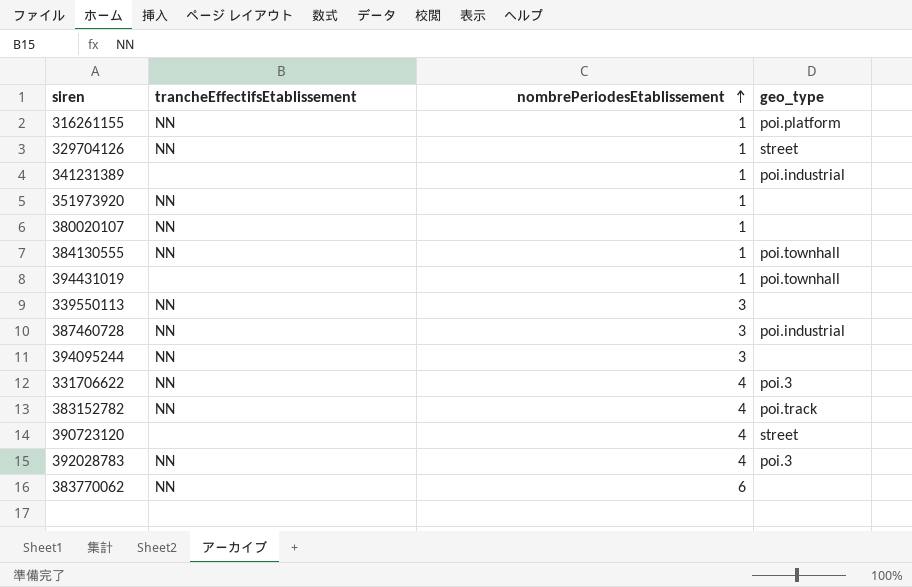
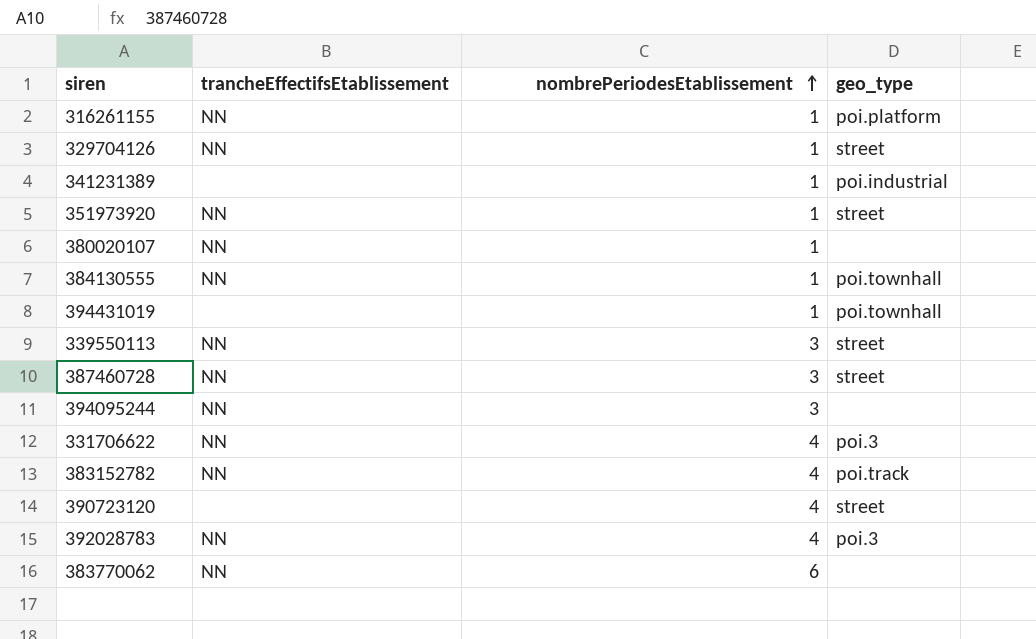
351973920 | geo_type: none -> street
339550113 | geo_type: none -> street
387460728 | geo_type: poi.industrial -> street

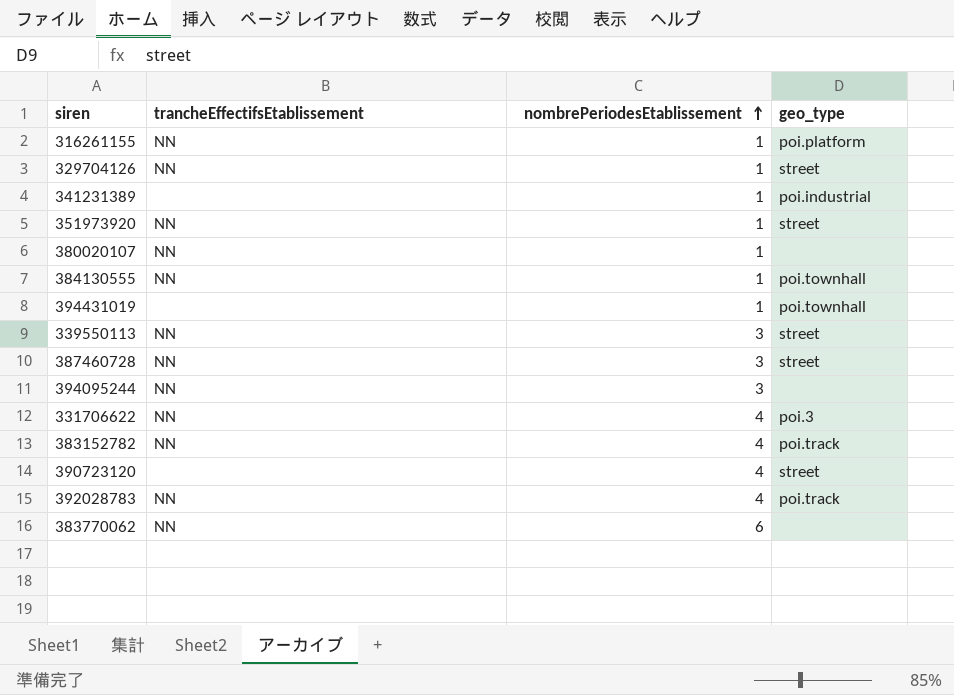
392028783 | geo_type: poi.3 -> poi.track

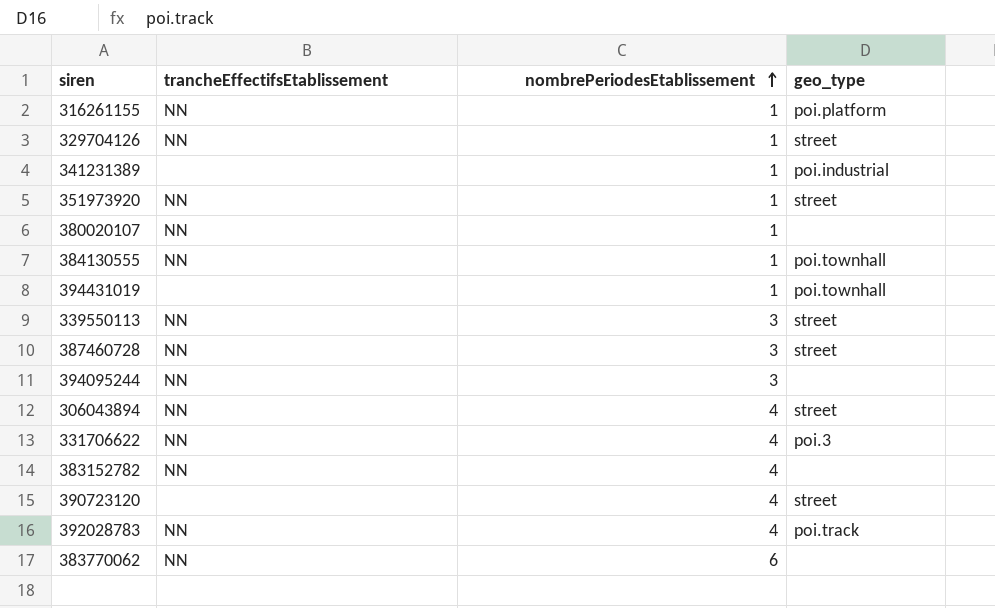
row 306043894: none -> NN | 4 | street
383152782 | geo_type: poi.track -> none

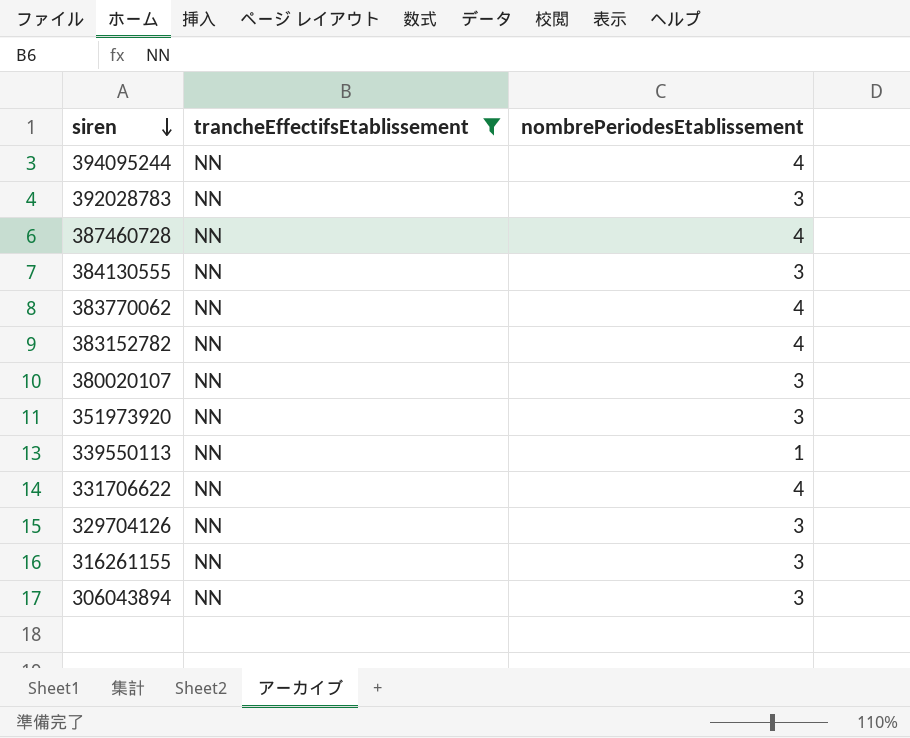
filter: none -> trancheEffectifsEtablissement = NN
row order: nombrePeriodesEtablissement ascending -> siren descending
column geo_type | position: 4 -> none
394095244 | nombrePeriodesEtablissement: 3 -> 4
392028783 | nombrePeriodesEtablissement: 4 -> 3
387460728 | nombrePeriodesEtablissement: 3 -> 4
384130555 | nombrePeriodesEtablissement: 1 -> 3
383770062 | nombrePeriodesEtablissement: 6 -> 4
380020107 | nombrePeriodesEtablissement: 1 -> 3
351973920 | nombrePeriodesEtablissement: 1 -> 3
339550113 | nombrePeriodesEtablissement: 3 -> 1
329704126 | nombrePeriodesEtablissement: 1 -> 3
316261155 | nombrePeriodesEtablissement: 1 -> 3
306043894 | nombrePeriodesEtablissement: 4 -> 3

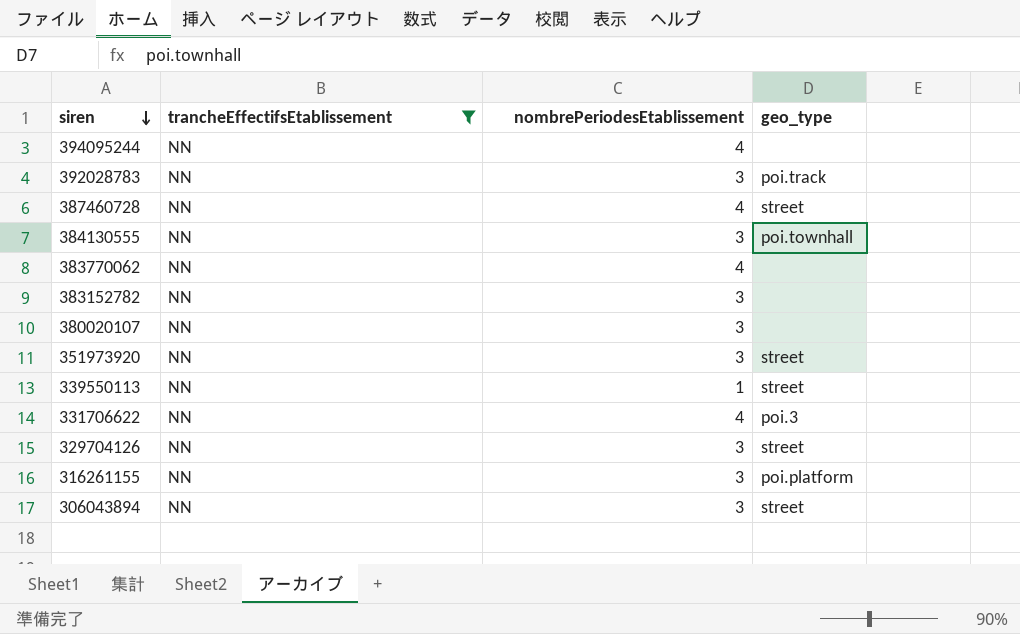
column geo_type | position: none -> 4
383152782 | nombrePeriodesEtablissement: 4 -> 3

